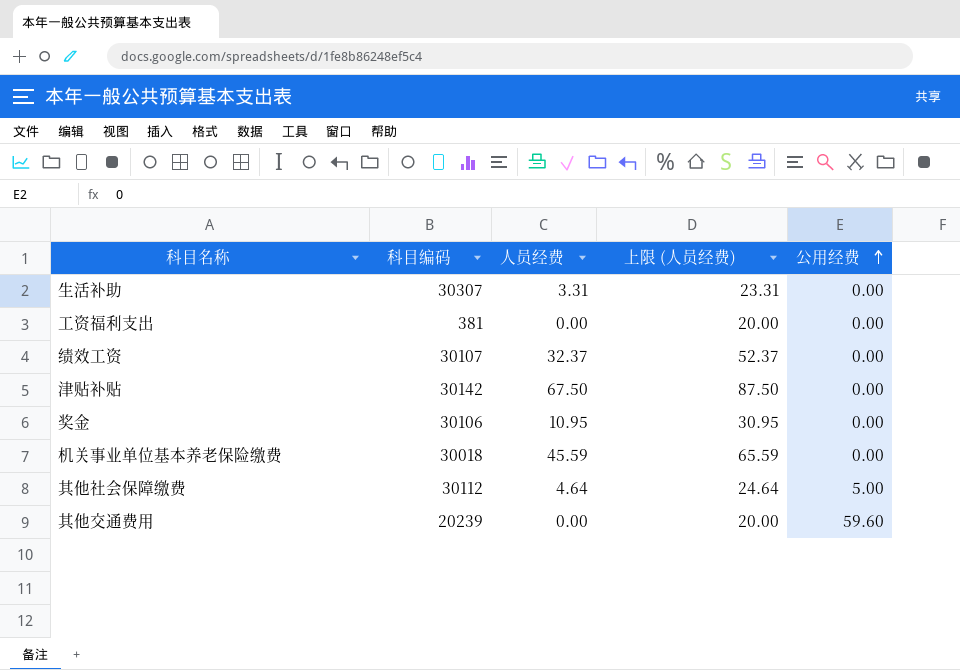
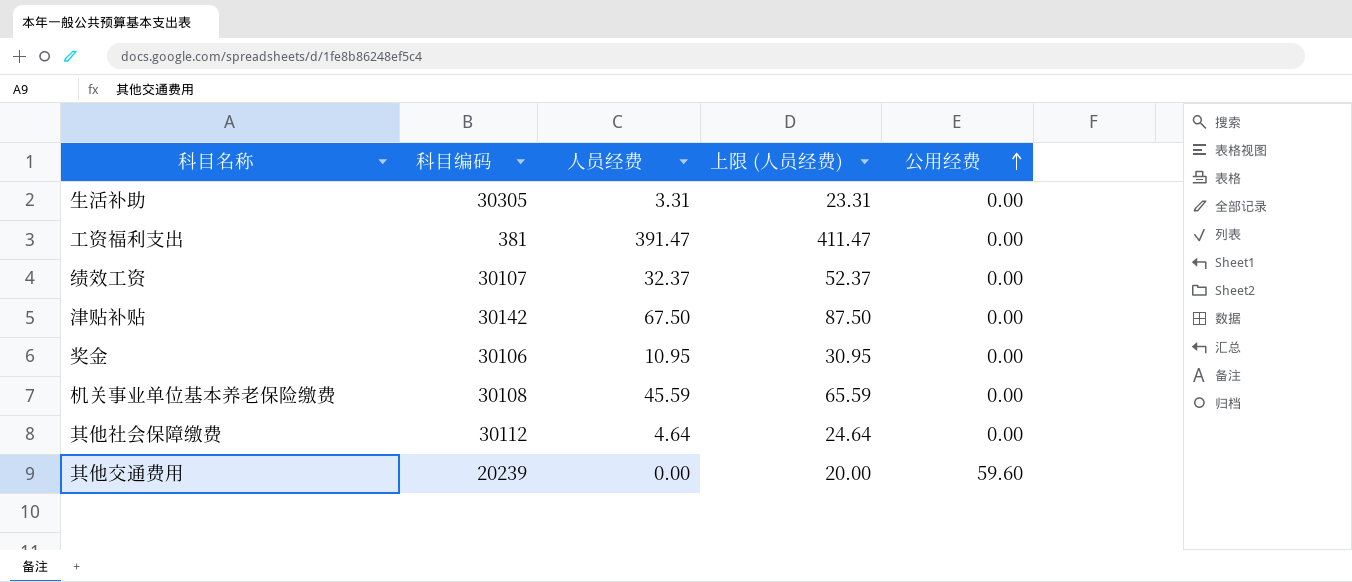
生活补助 | 科目编码: 30307 -> 30305
工资福利支出 | 人员经费: 0.00 -> 391.47
工资福利支出 | 上限 (人员经费): 20.00 -> 411.47
机关事业单位基本养老保险缴费 | 科目编码: 30018 -> 30108
其他社会保障缴费 | 公用经费: 5.00 -> 0.00

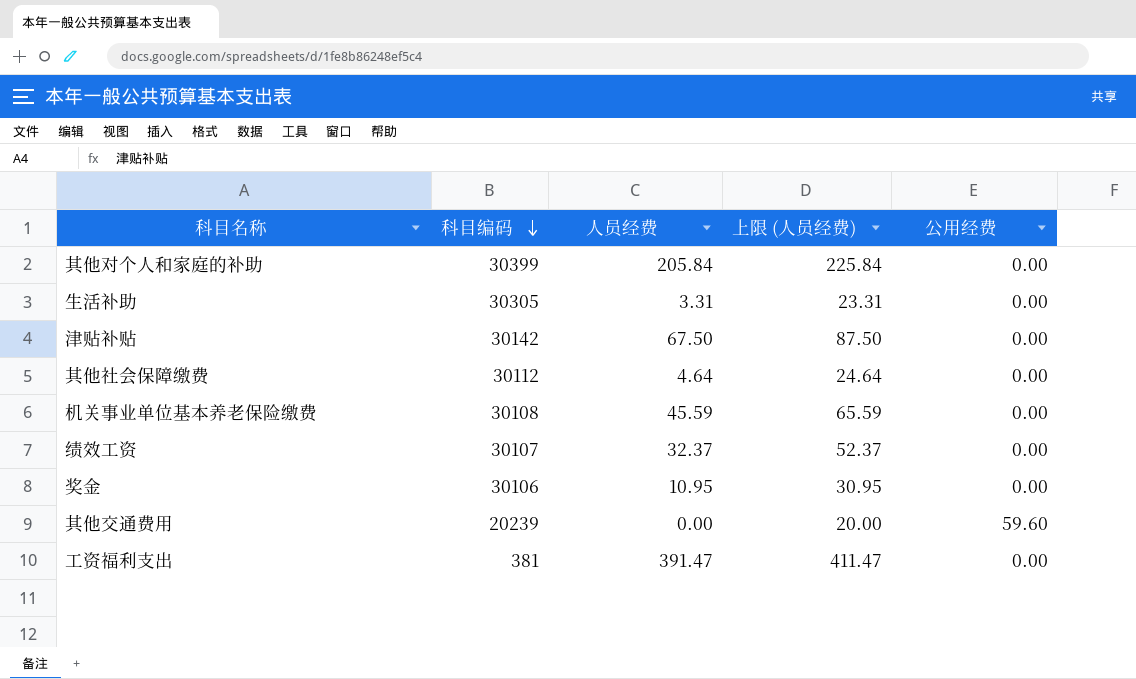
row order: 公用经费 ascending -> 科目编码 descending
row 其他对个人和家庭的补助: none -> 30399 | 205.84 | 225.84 | 0.00

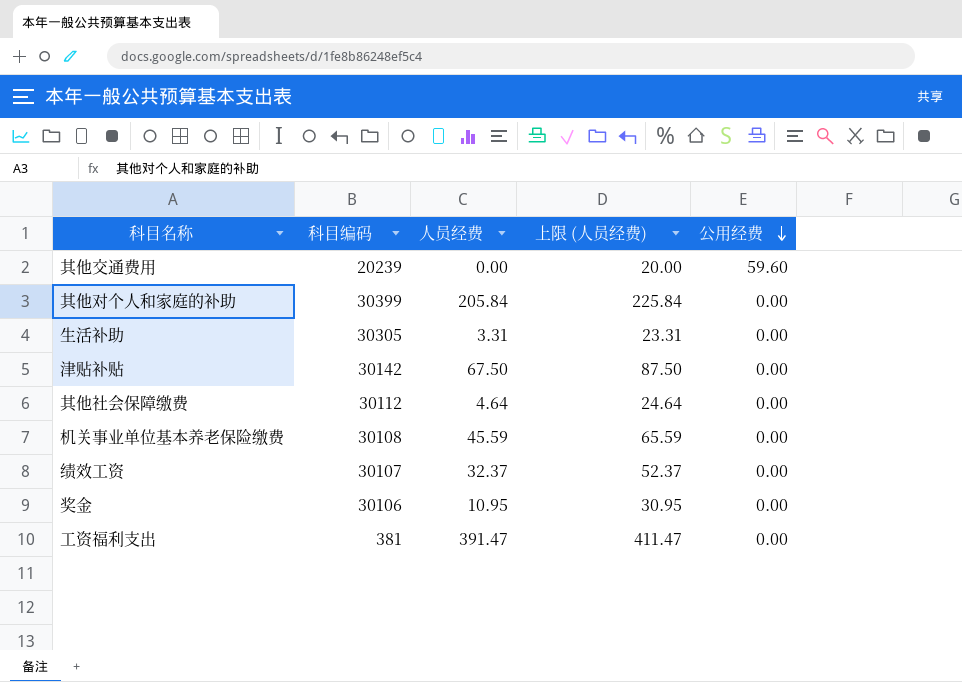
row order: 科目编码 descending -> 公用经费 descending

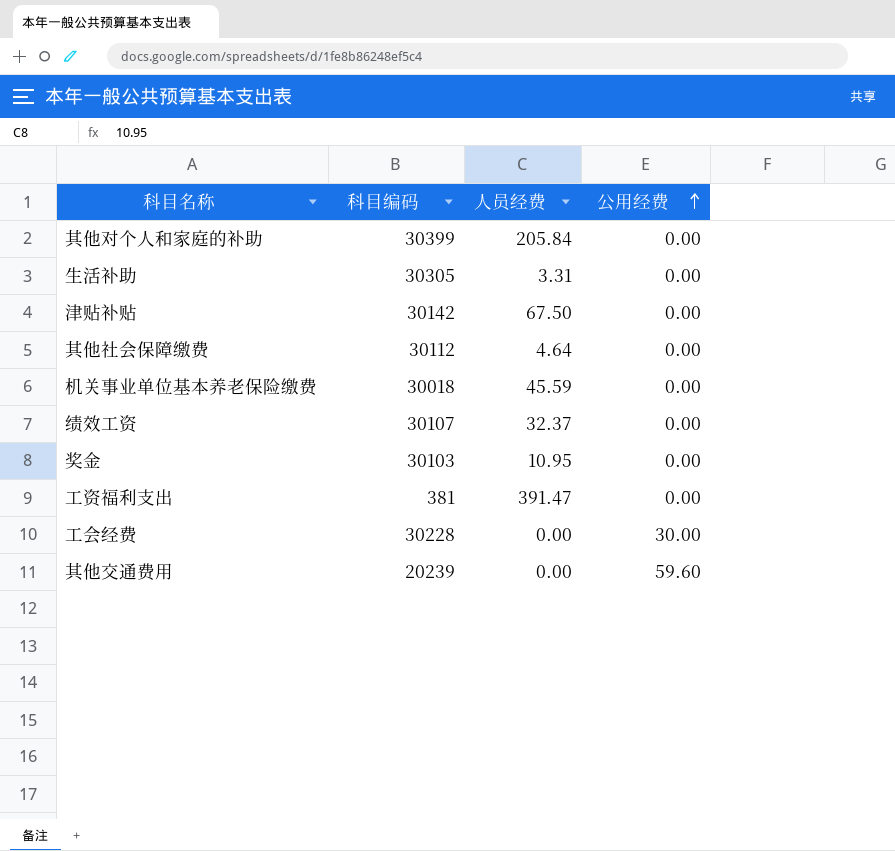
row order: 公用经费 descending -> 公用经费 ascending
column 上限 (人员经费) | formula: [人员经费] + 20 -> none
机关事业单位基本养老保险缴费 | 科目编码: 30108 -> 30018
奖金 | 科目编码: 30106 -> 30103
row 工会经费: none -> 30228 | 0.00 | 30.00

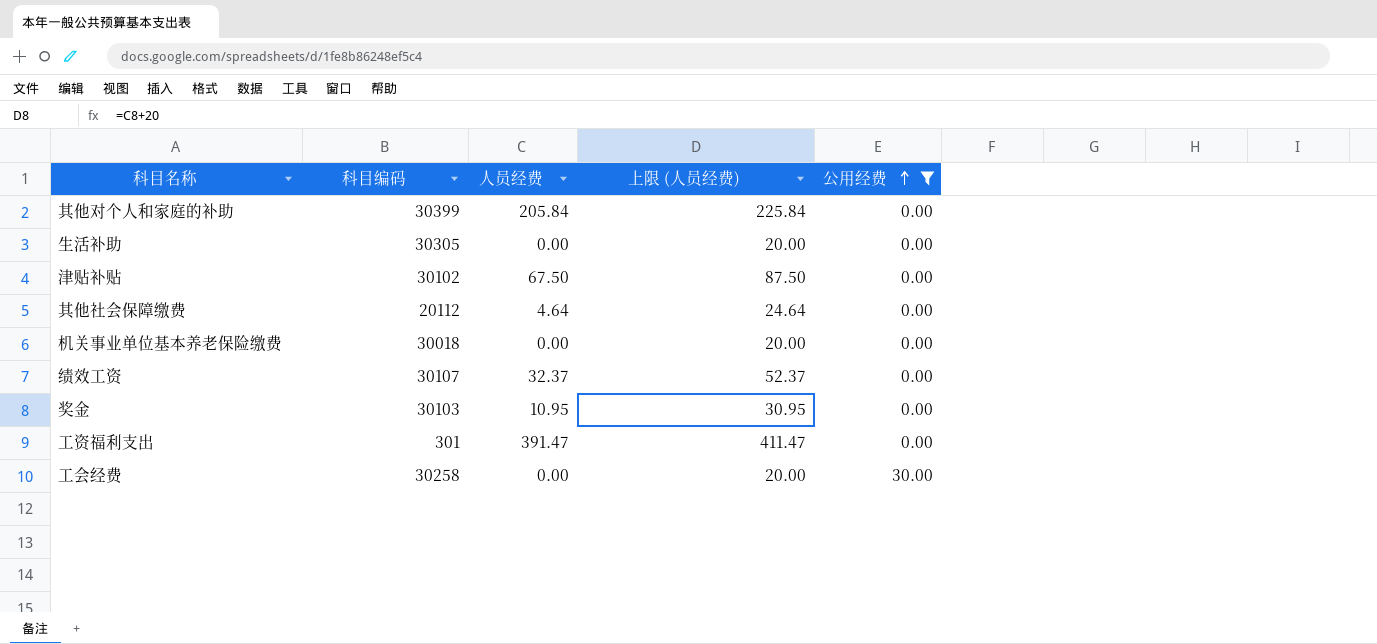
filter: none -> 公用经费 != 59.60
column 上限 (人员经费) | formula: none -> [人员经费] + 20
生活补助 | 人员经费: 3.31 -> 0.00
津贴补贴 | 科目编码: 30142 -> 30102
其他社会保障缴费 | 科目编码: 30112 -> 20112
机关事业单位基本养老保险缴费 | 人员经费: 45.59 -> 0.00
工资福利支出 | 科目编码: 381 -> 301
工会经费 | 科目编码: 30228 -> 30258

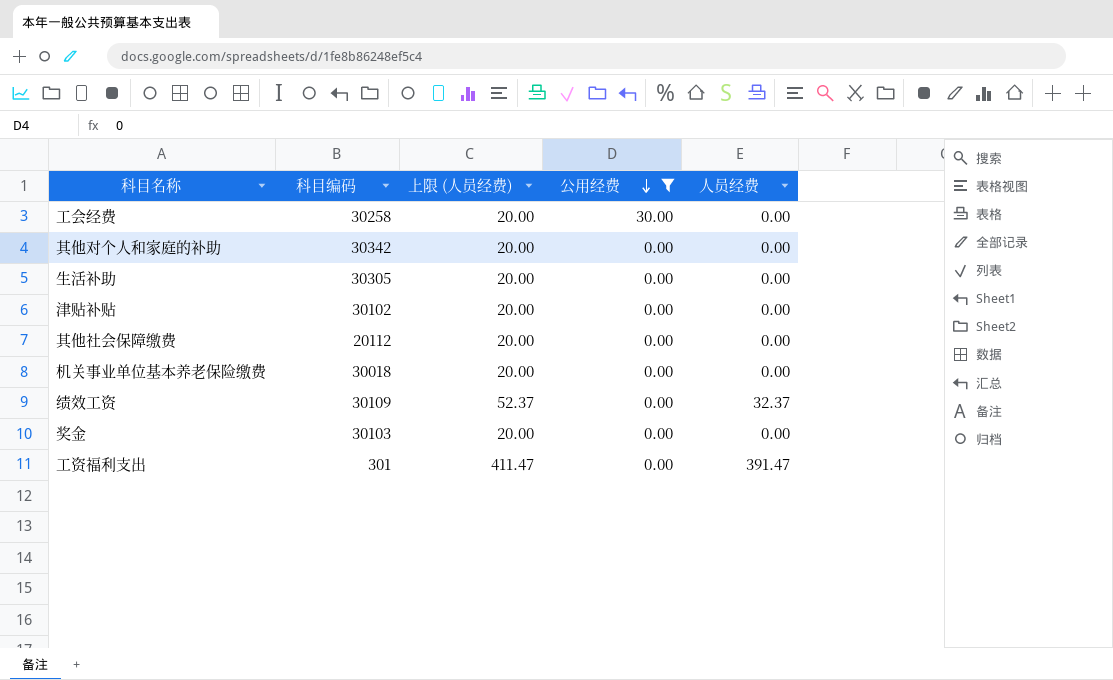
row order: 公用经费 ascending -> 公用经费 descending
column 人员经费 | position: 3 -> 5
其他对个人和家庭的补助 | 科目编码: 30399 -> 30342
其他对个人和家庭的补助 | 上限 (人员经费): 225.84 -> 20.00
其他对个人和家庭的补助 | 人员经费: 205.84 -> 0.00
津贴补贴 | 上限 (人员经费): 87.50 -> 20.00
津贴补贴 | 人员经费: 67.50 -> 0.00
其他社会保障缴费 | 上限 (人员经费): 24.64 -> 20.00
其他社会保障缴费 | 人员经费: 4.64 -> 0.00
绩效工资 | 科目编码: 30107 -> 30109
奖金 | 上限 (人员经费): 30.95 -> 20.00
奖金 | 人员经费: 10.95 -> 0.00

